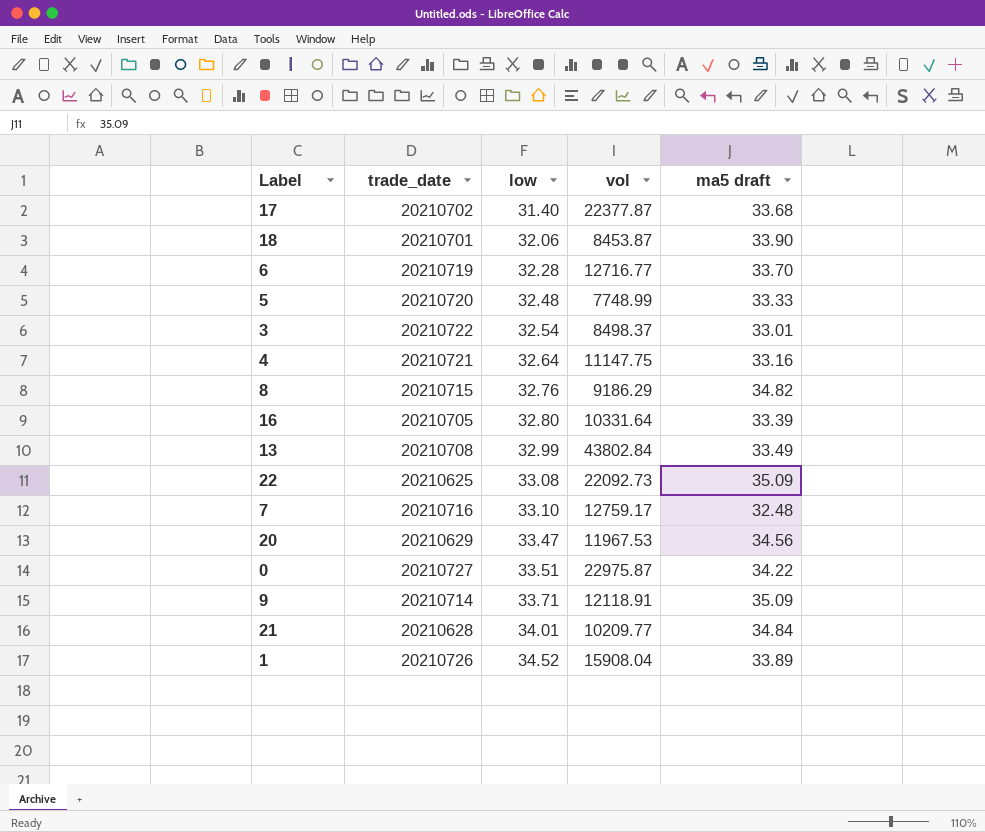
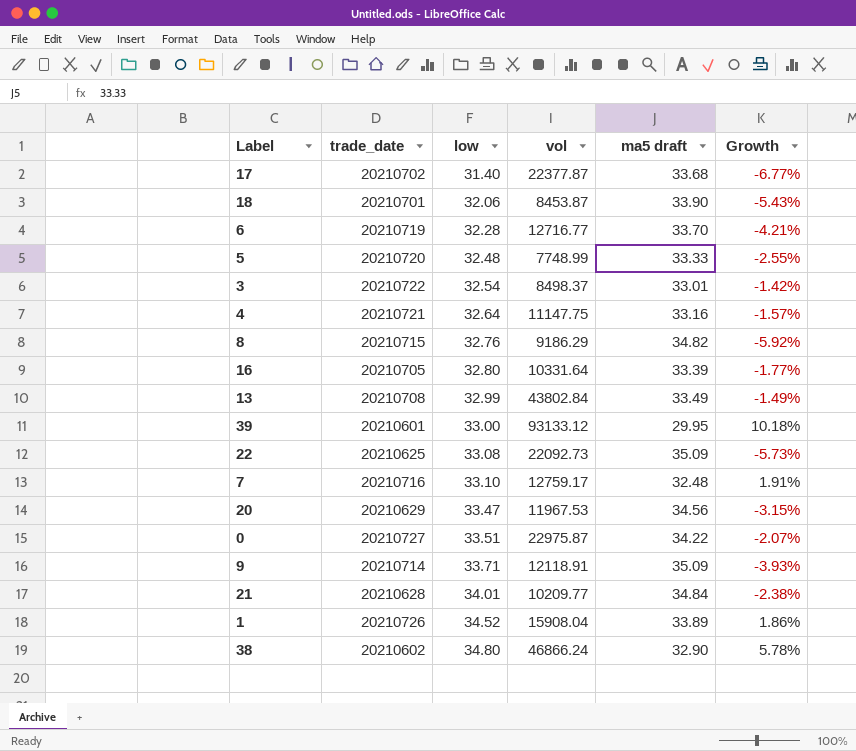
column Growth | formula: none -> ([low] - [ma5 draft]) / [ma5 draft]
row 39: none -> 20210601 | 33.00 | 93133.12 | 29.95 | 10.18%
row 38: none -> 20210602 | 34.80 | 46866.24 | 32.90 | 5.78%

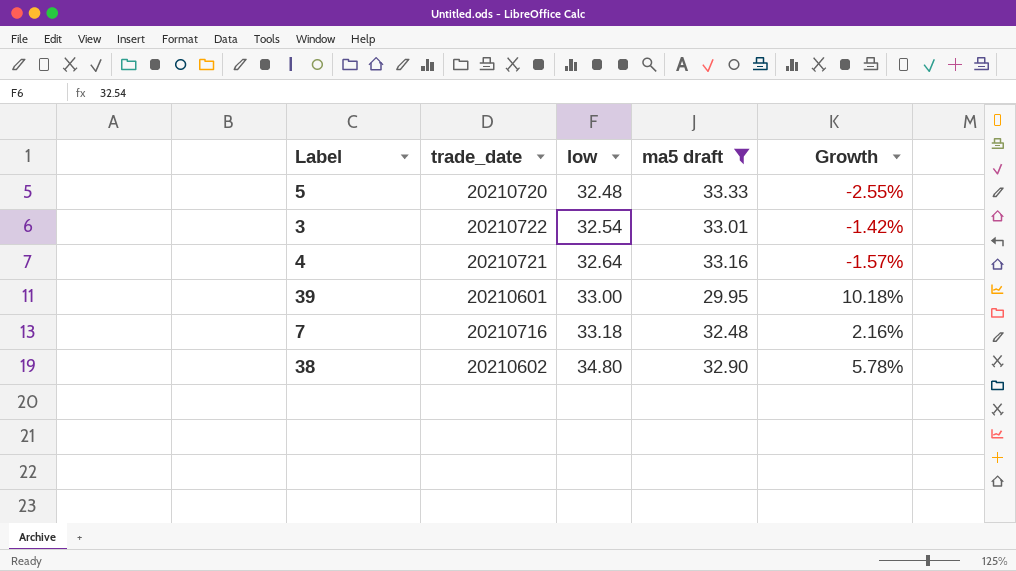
filter: none -> ma5 draft <= 33.33
column vol | position: 4 -> none
7 | low: 33.10 -> 33.18
7 | Growth: 1.91% -> 2.16%

